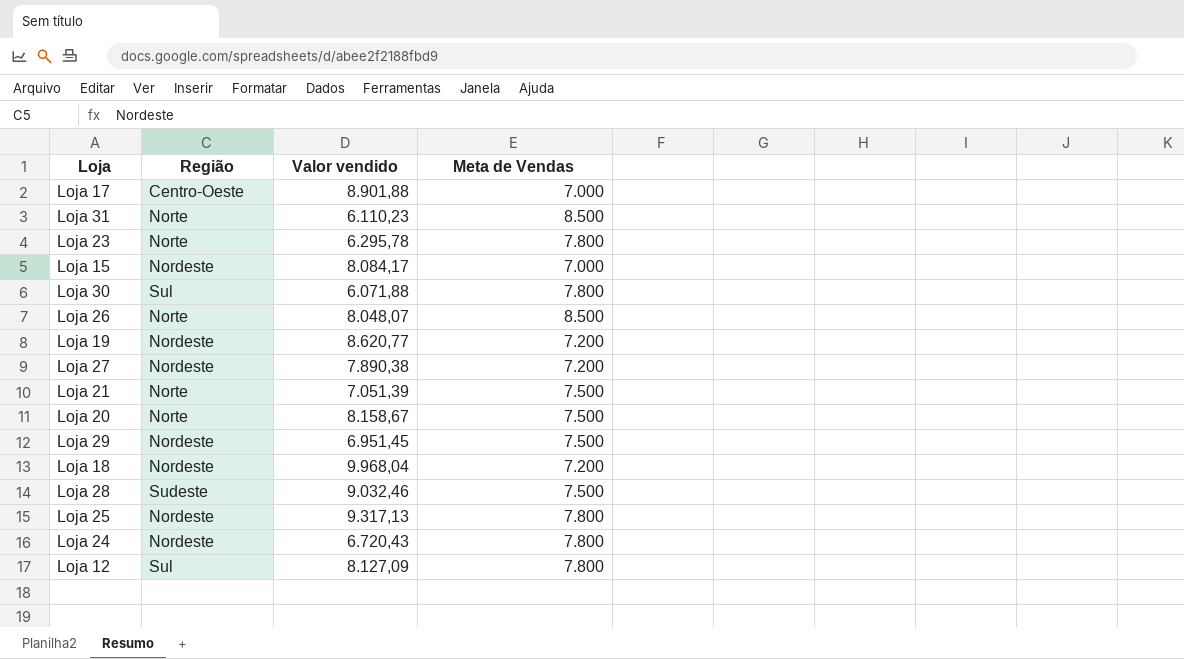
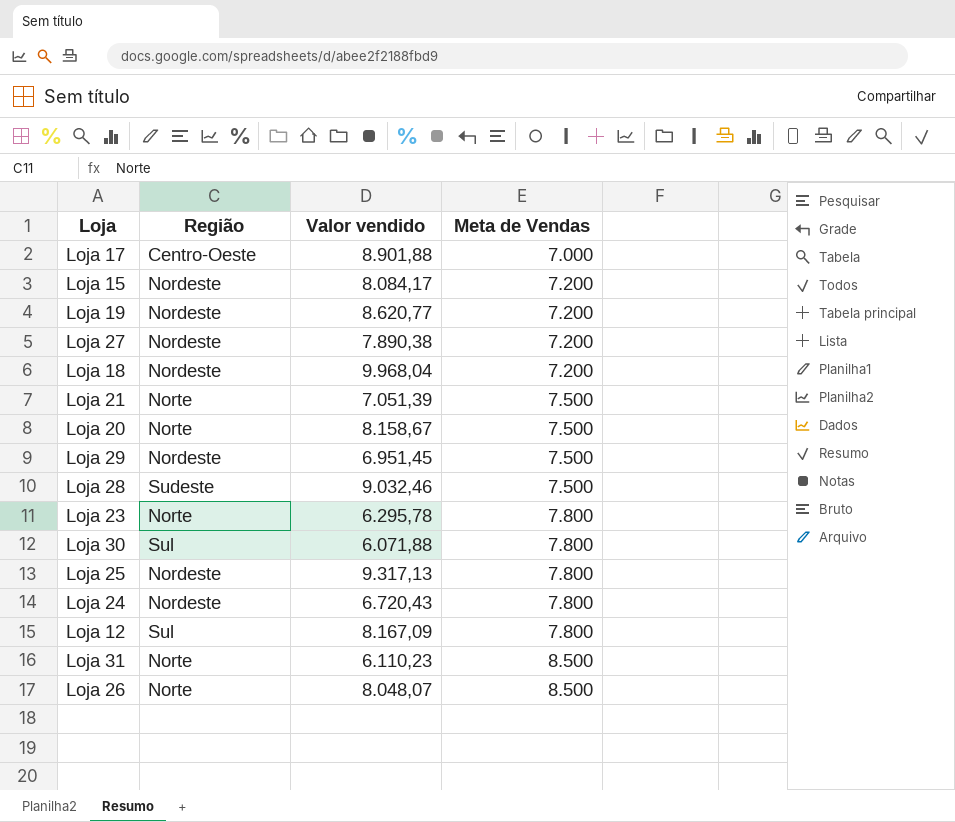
row order: none -> Meta de Vendas ascending
Loja 15 | Meta de Vendas: 7.000 -> 7.200
Loja 12 | Valor vendido: 8.127,09 -> 8.167,09

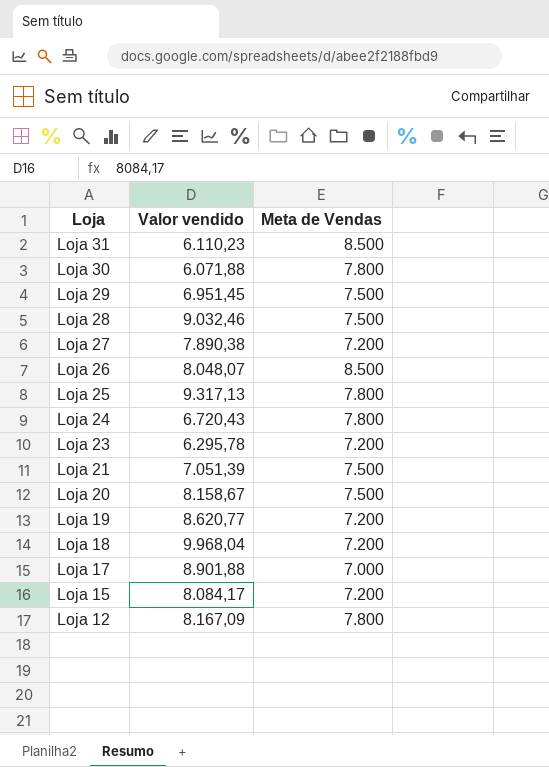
row order: Meta de Vendas ascending -> Loja descending
column Região | position: 2 -> none
Loja 23 | Meta de Vendas: 7.800 -> 7.200

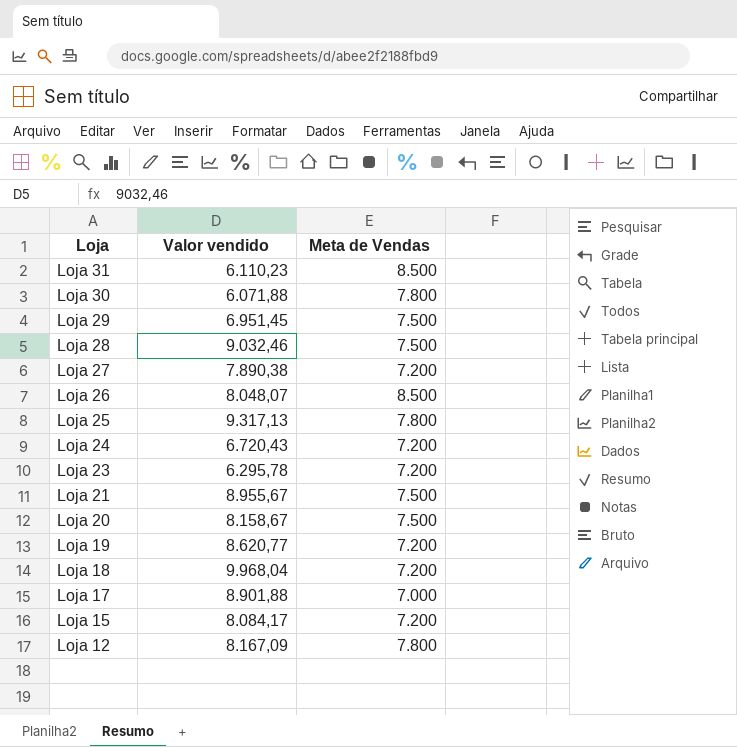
Loja 24 | Meta de Vendas: 7.800 -> 7.200
Loja 21 | Valor vendido: 7.051,39 -> 8.955,67

